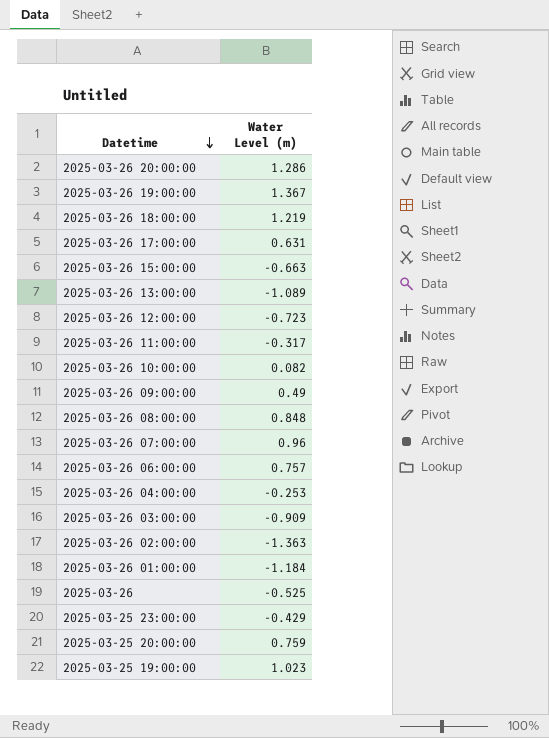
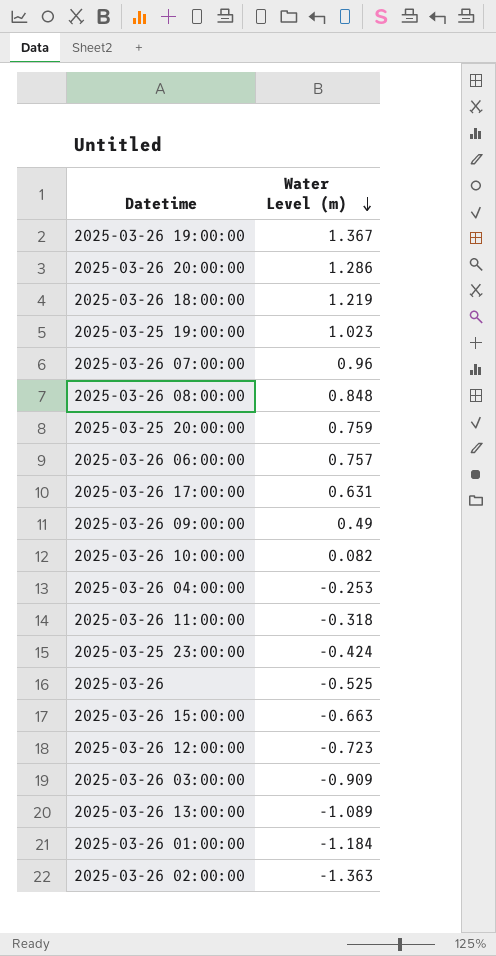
row order: Datetime descending -> Water Level (m) descending
2025-03-26 11:00:00 | Water Level (m): -0.317 -> -0.318
2025-03-25 23:00:00 | Water Level (m): -0.429 -> -0.424

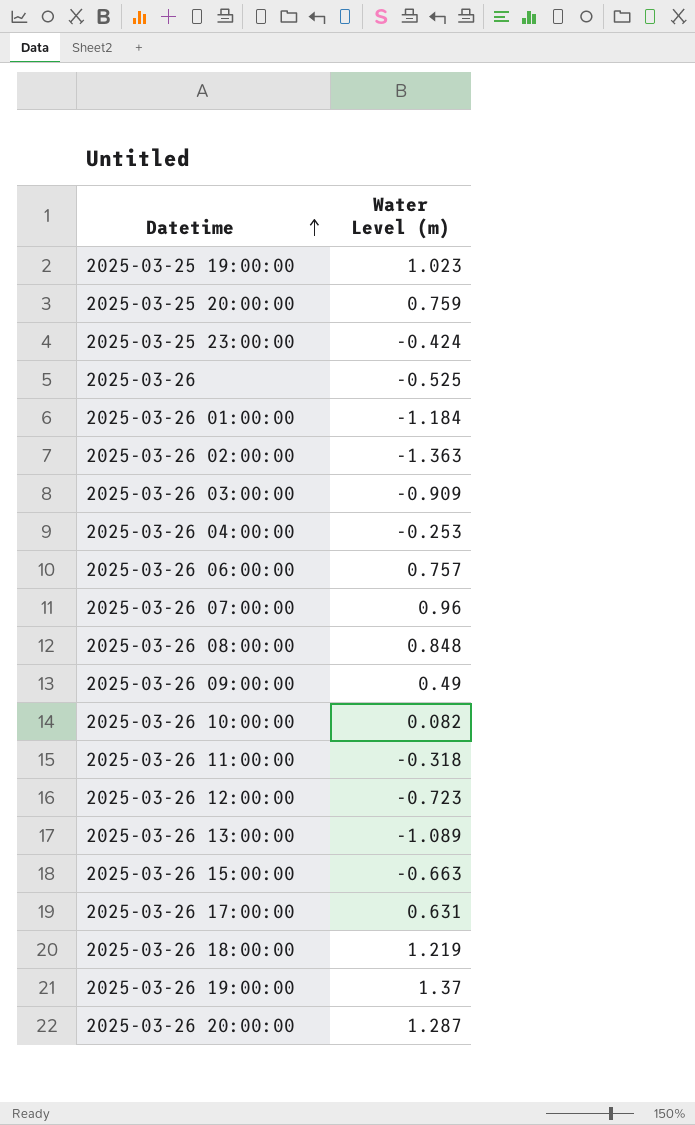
row order: Water Level (m) descending -> Datetime ascending
2025-03-26 19:00:00 | Water Level (m): 1.367 -> 1.37
2025-03-26 20:00:00 | Water Level (m): 1.286 -> 1.287

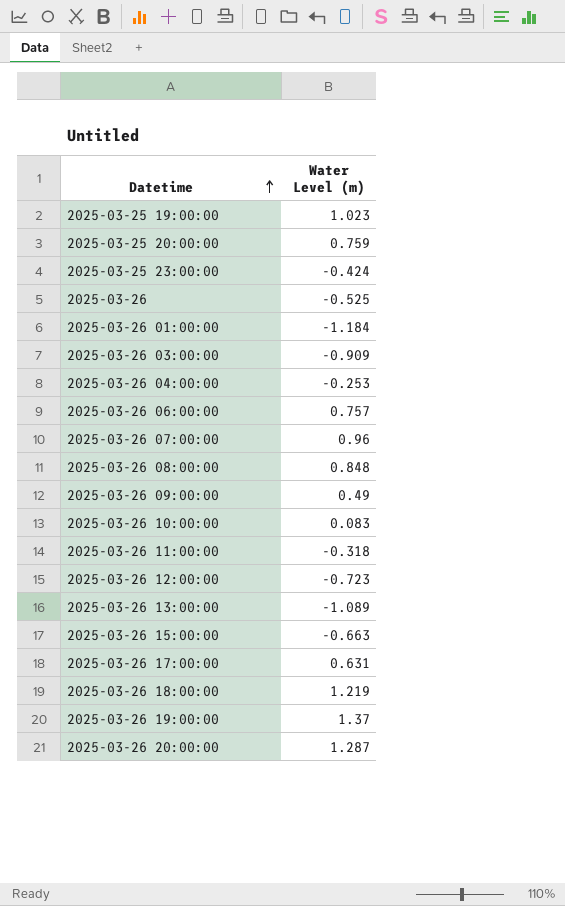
row 2025-03-26 02:00:00: -1.363 -> none
2025-03-26 10:00:00 | Water Level (m): 0.082 -> 0.083

